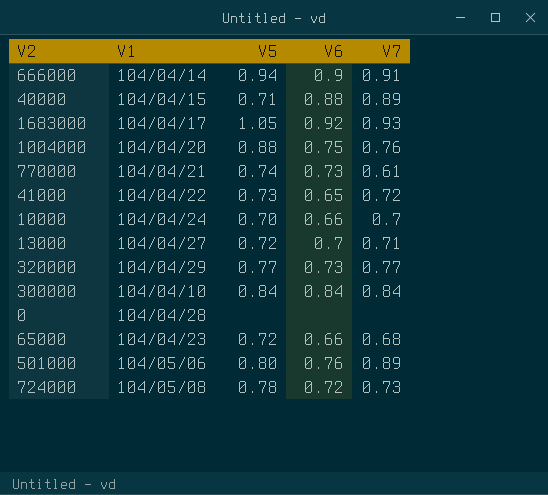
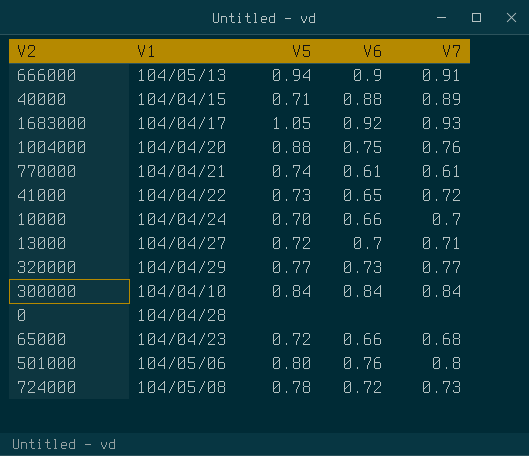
666000 | V1: 104/04/14 -> 104/05/13
770000 | V6: 0.73 -> 0.61
501000 | V7: 0.89 -> 0.8

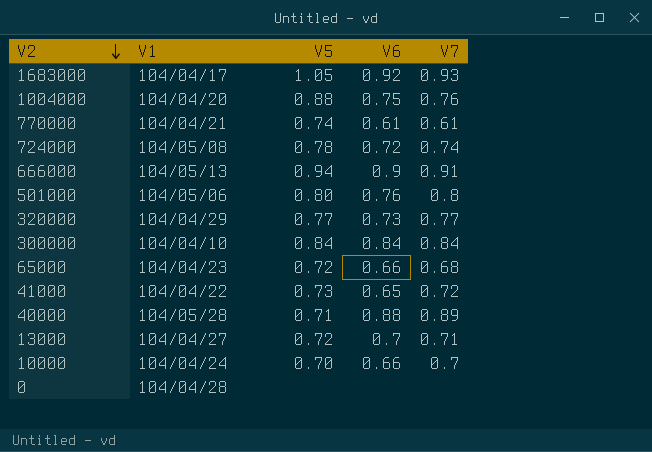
row order: none -> V2 descending
724000 | V7: 0.73 -> 0.74
40000 | V1: 104/04/15 -> 104/05/28

